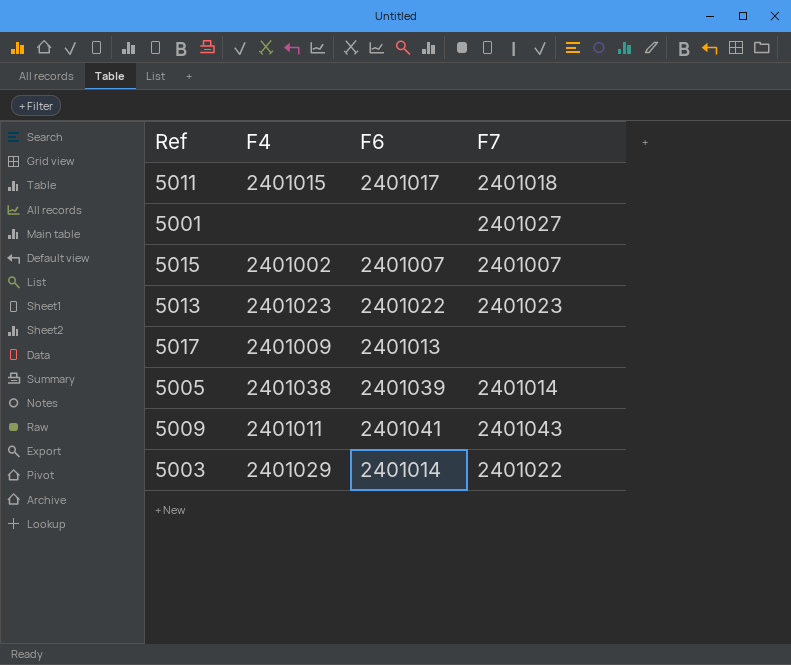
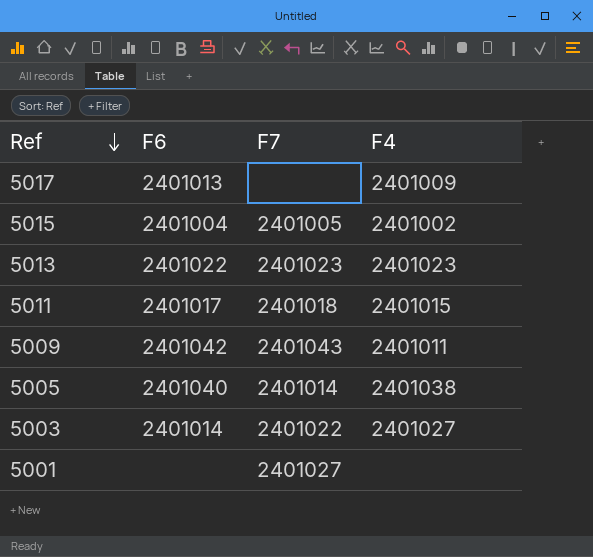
row order: none -> Ref descending
column F4 | position: 2 -> 4
5015 | F6: 2401007 -> 2401004
5015 | F7: 2401007 -> 2401005
5009 | F6: 2401041 -> 2401042
5005 | F6: 2401039 -> 2401040
5003 | F4: 2401029 -> 2401027

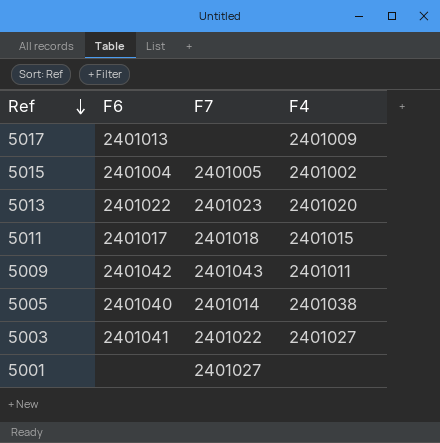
5013 | F4: 2401023 -> 2401020
5003 | F6: 2401014 -> 2401041

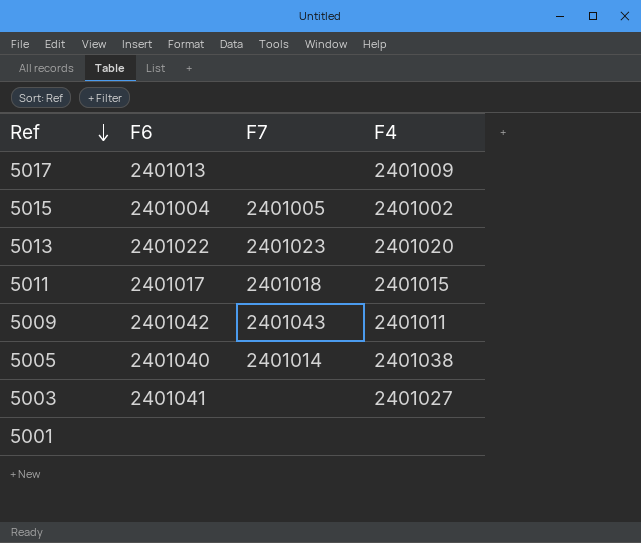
5003 | F7: 2401022 -> none
5001 | F7: 2401027 -> none

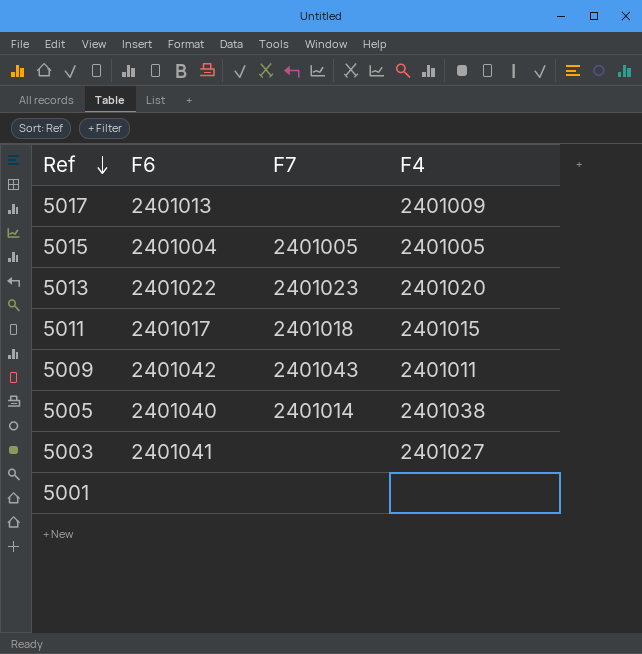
5015 | F4: 2401002 -> 2401005

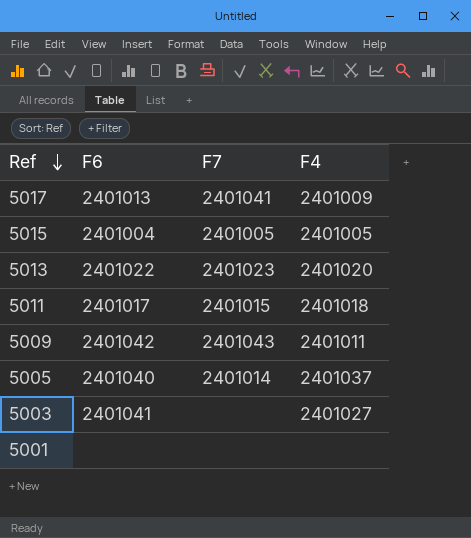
5017 | F7: none -> 2401041
5011 | F7: 2401018 -> 2401015
5011 | F4: 2401015 -> 2401018
5005 | F4: 2401038 -> 2401037

